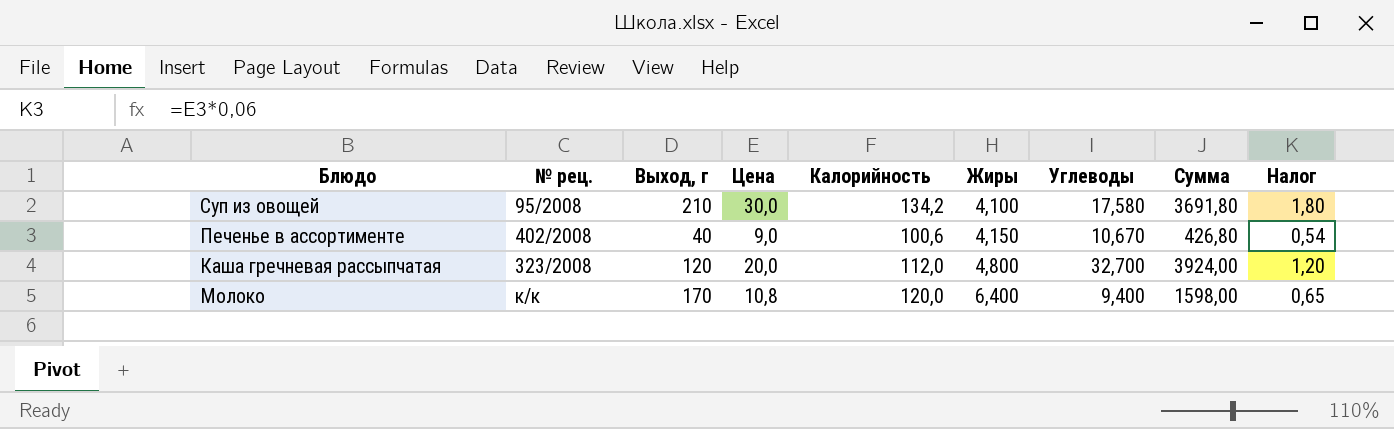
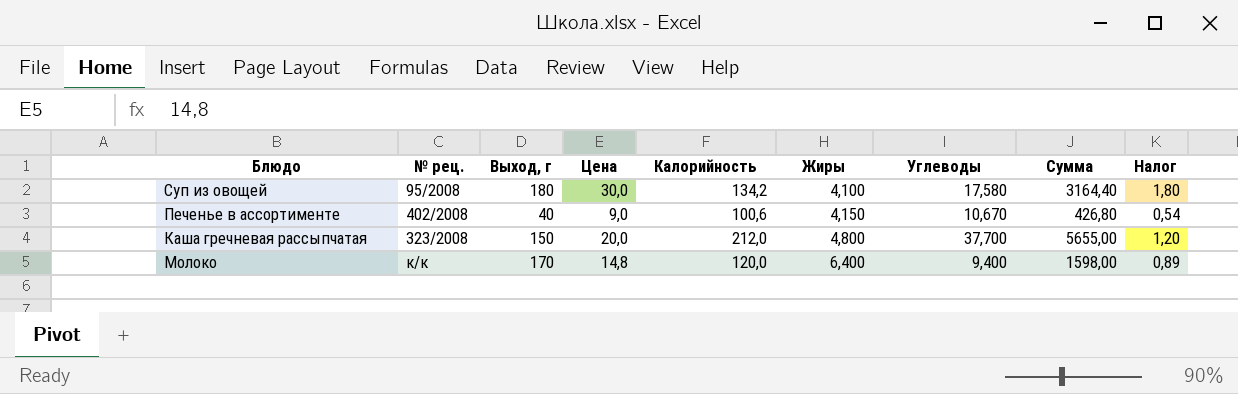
Суп из овощей | Выход, г: 210 -> 180
Суп из овощей | Сумма: 3691,80 -> 3164,40
Каша гречневая рассыпчатая | Выход, г: 120 -> 150
Каша гречневая рассыпчатая | Калорийность: 112,0 -> 212,0
Каша гречневая рассыпчатая | Углеводы: 32,700 -> 37,700
Каша гречневая рассыпчатая | Сумма: 3924,00 -> 5655,00
Молоко | Цена: 10,8 -> 14,8
Молоко | Налог: 0,65 -> 0,89

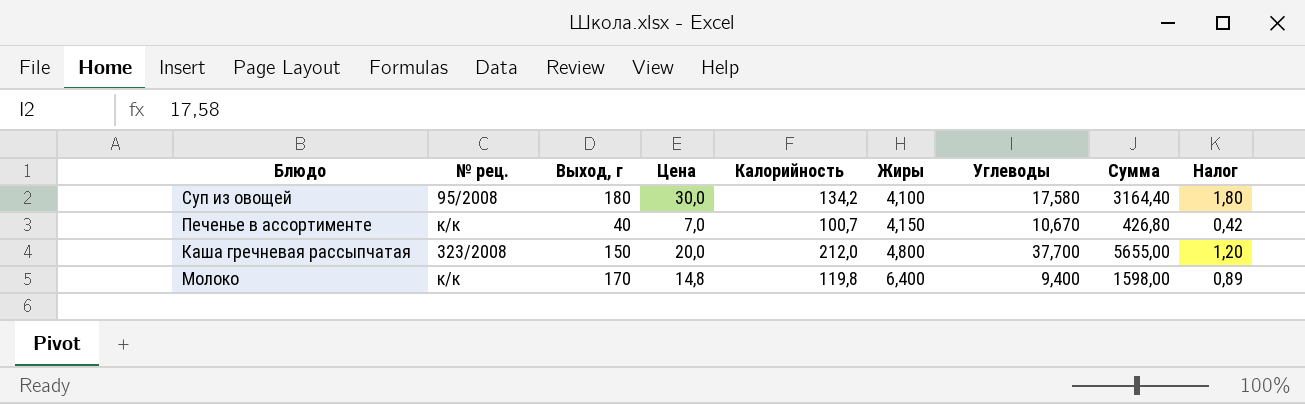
Печенье в ассортименте | № рец.: 402/2008 -> к/к
Печенье в ассортименте | Цена: 9,0 -> 7,0
Печенье в ассортименте | Калорийность: 100,6 -> 100,7
Печенье в ассортименте | Налог: 0,54 -> 0,42
Молоко | Калорийность: 120,0 -> 119,8

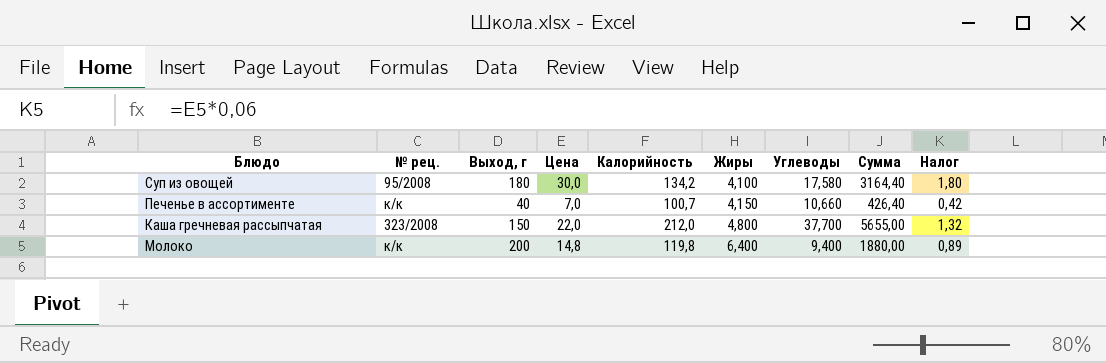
Печенье в ассортименте | Углеводы: 10,670 -> 10,660
Печенье в ассортименте | Сумма: 426,80 -> 426,40
Каша гречневая рассыпчатая | Цена: 20,0 -> 22,0
Каша гречневая рассыпчатая | Налог: 1,20 -> 1,32
Молоко | Выход, г: 170 -> 200
Молоко | Сумма: 1598,00 -> 1880,00

